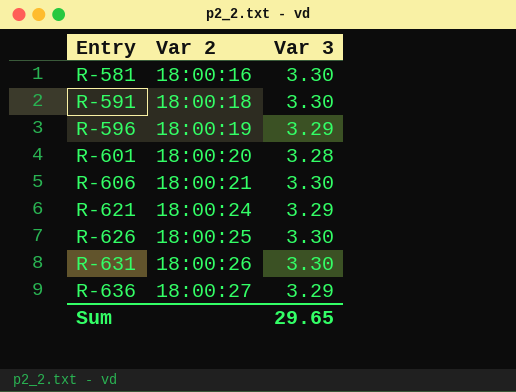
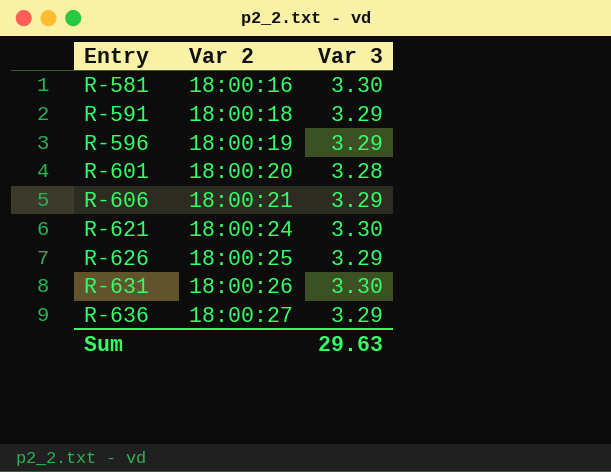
R-591 | Var 3: 3.30 -> 3.29
R-606 | Var 3: 3.30 -> 3.29
R-621 | Var 3: 3.29 -> 3.30
R-626 | Var 3: 3.30 -> 3.29
Sum | Var 3: 29.65 -> 29.63

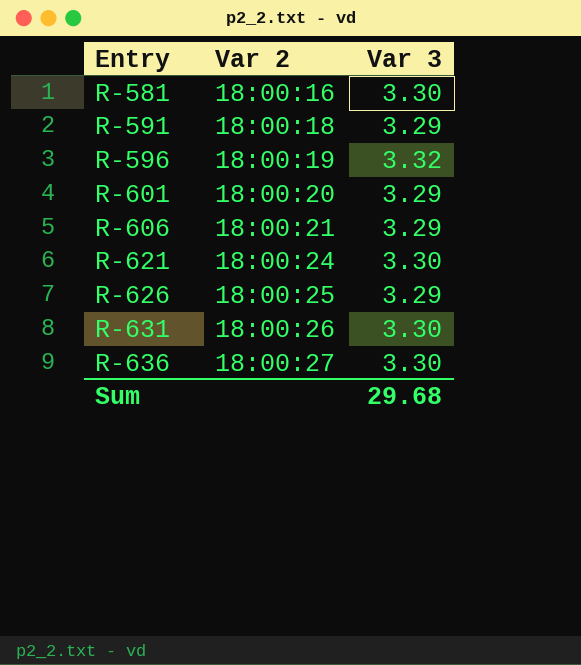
R-596 | Var 3: 3.29 -> 3.32
R-601 | Var 3: 3.28 -> 3.29
R-636 | Var 3: 3.29 -> 3.30
Sum | Var 3: 29.63 -> 29.68

